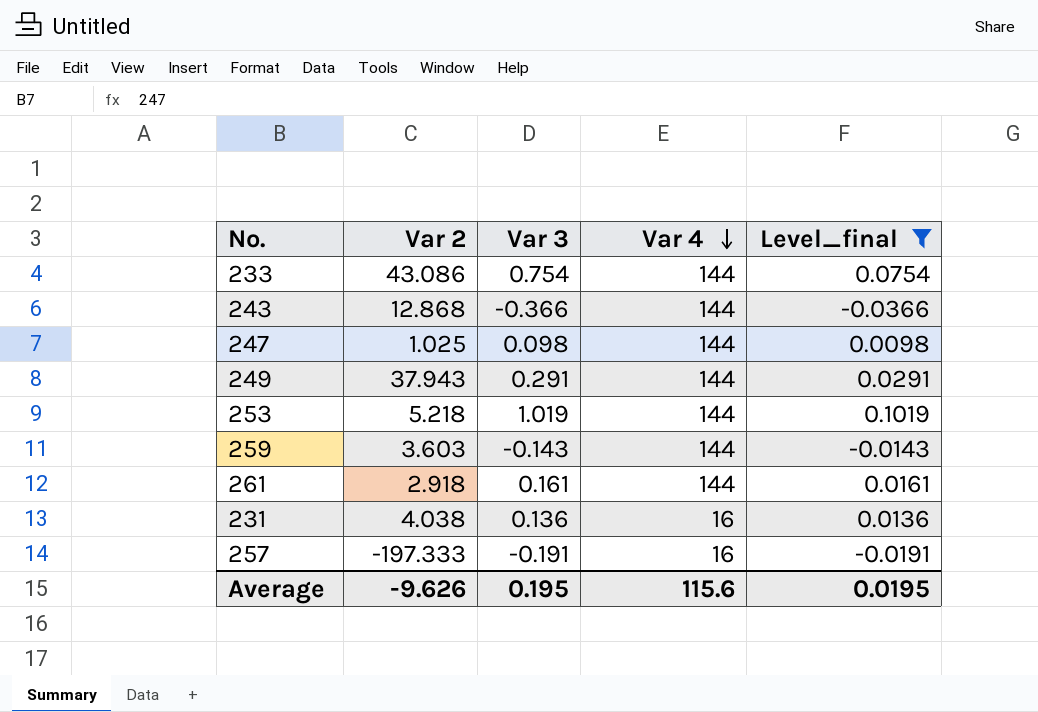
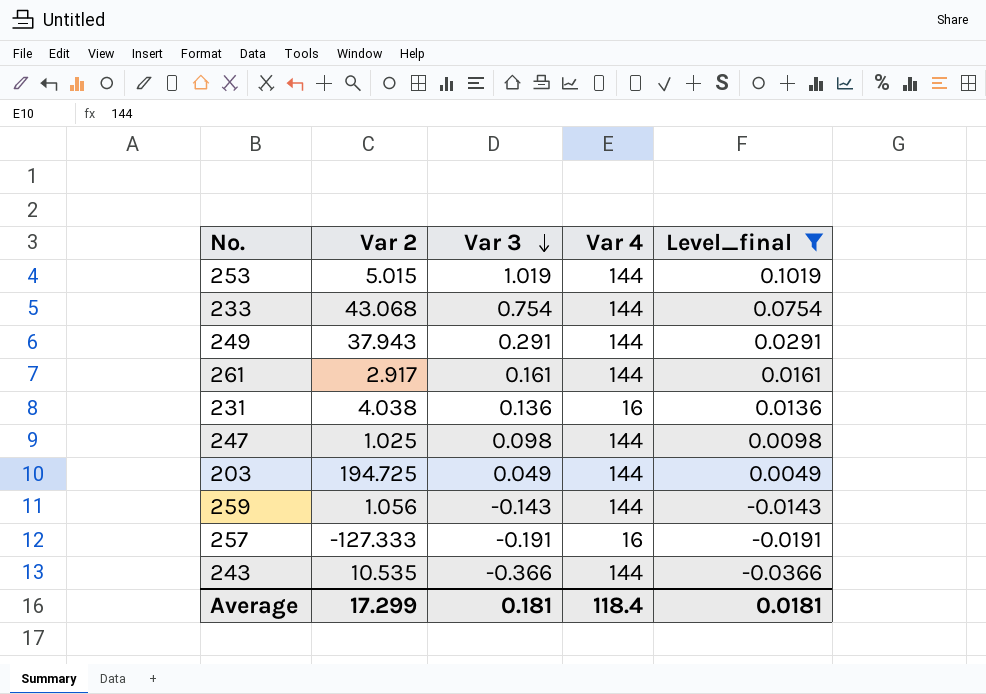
row order: Var 4 descending -> Var 3 descending
253 | Var 2: 5.218 -> 5.015
233 | Var 2: 43.086 -> 43.068
261 | Var 2: 2.918 -> 2.917
row 203: none -> 194.725 | 0.049 | 144 | 0.0049
259 | Var 2: 3.603 -> 1.056
257 | Var 2: -197.333 -> -127.333
243 | Var 2: 12.868 -> 10.535
Average | Var 2: -9.626 -> 17.299
Average | Var 3: 0.195 -> 0.181
Average | Var 4: 115.6 -> 118.4
Average | Level_final: 0.0195 -> 0.0181

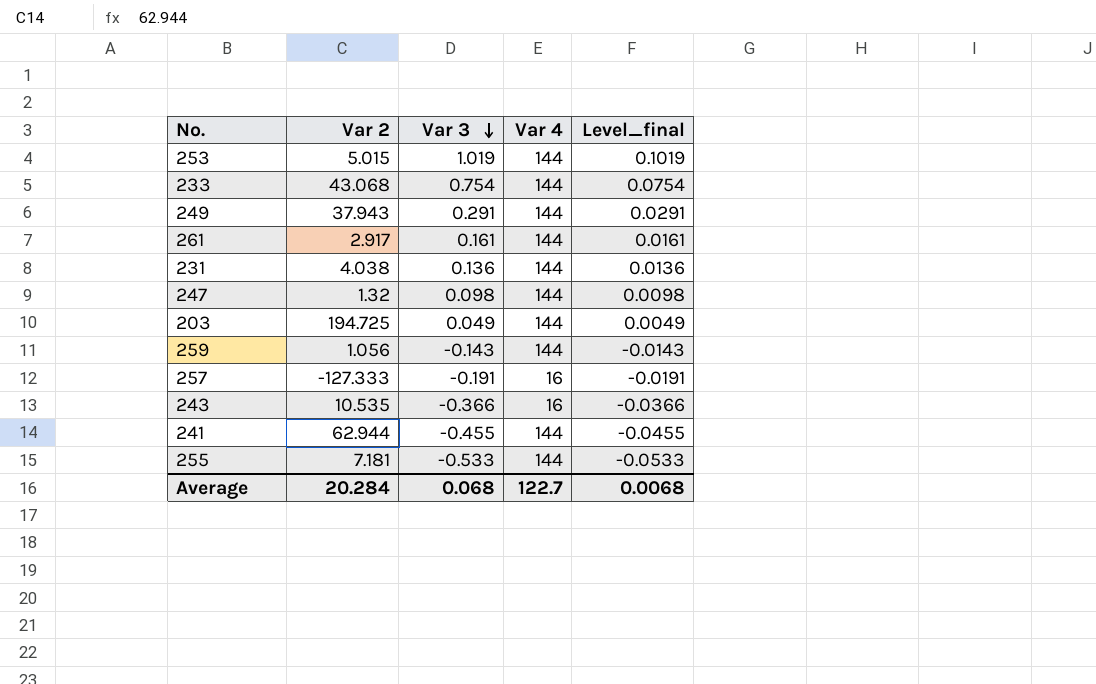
filter: Level_final >= -0.0366 -> none
231 | Var 4: 16 -> 144
247 | Var 2: 1.025 -> 1.32
243 | Var 4: 144 -> 16
Average | Var 2: 17.299 -> 20.284
Average | Var 3: 0.181 -> 0.068
Average | Var 4: 118.4 -> 122.7
Average | Level_final: 0.0181 -> 0.0068

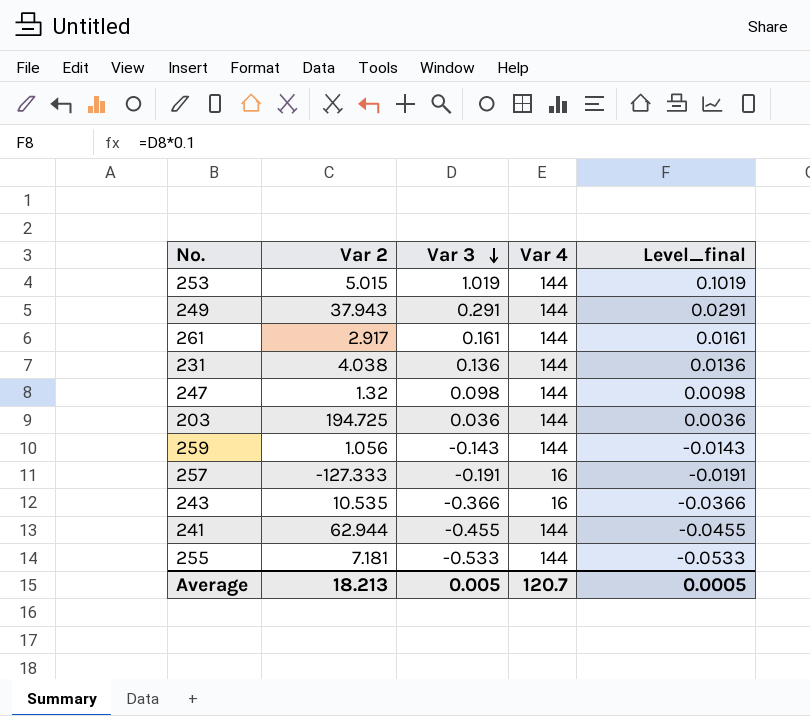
row 233: 43.068 | 0.754 | 144 | 0.0754 -> none
203 | Var 3: 0.049 -> 0.036
203 | Level_final: 0.0049 -> 0.0036
Average | Var 2: 20.284 -> 18.213
Average | Var 3: 0.068 -> 0.005
Average | Var 4: 122.7 -> 120.7
Average | Level_final: 0.0068 -> 0.0005

